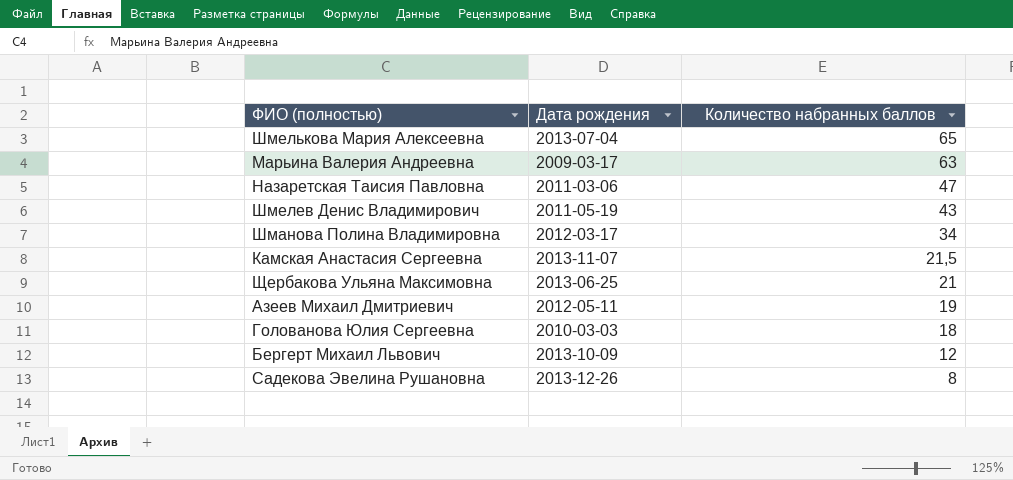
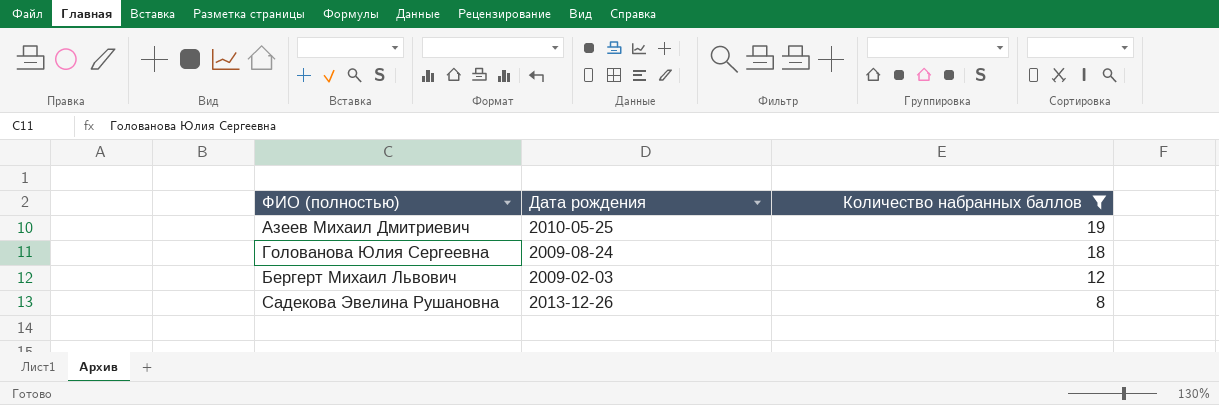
filter: none -> Количество набранных баллов <= 19
Азеев Михаил Дмитриевич | Дата рождения: 2012-05-11 -> 2010-05-25
Голованова Юлия Сергеевна | Дата рождения: 2010-03-03 -> 2009-08-24
Бергерт Михаил Львович | Дата рождения: 2013-10-09 -> 2009-02-03

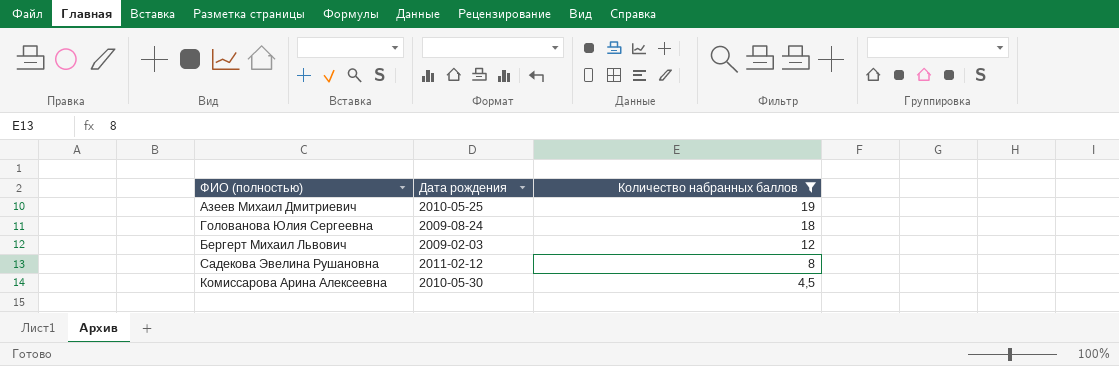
Садекова Эвелина Рушановна | Дата рождения: 2013-12-26 -> 2011-02-12
row Комиссарова Арина Алексеевна: none -> 2010-05-30 | 4,5

